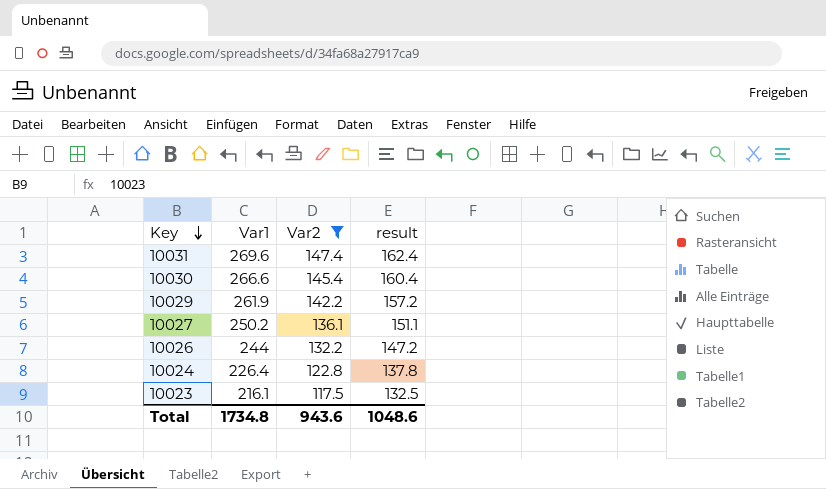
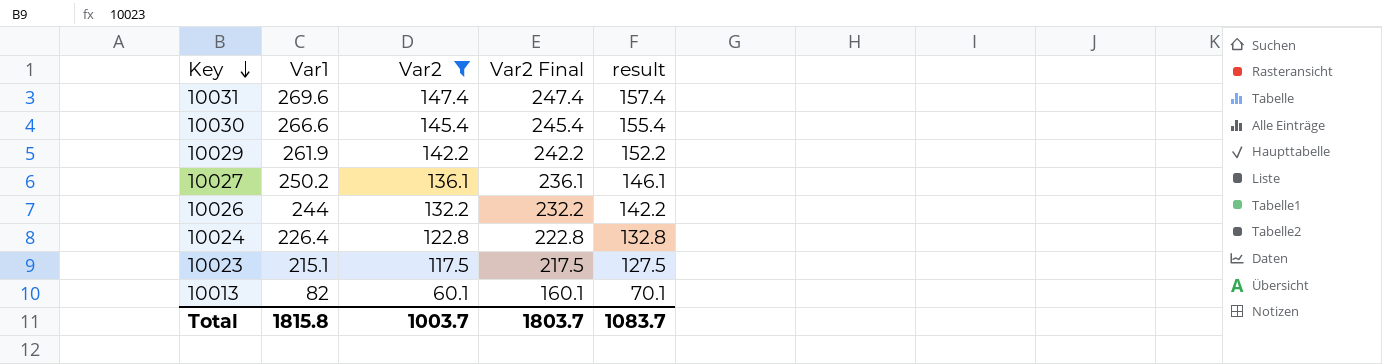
column Var2 Final | formula: none -> [Var2] + 100
column result | formula: [Var2] + 15 -> [Var2] + 10
10023 | Var1: 216.1 -> 215.1
row 10013: none -> 82 | 60.1 | 160.1 | 70.1
Total | Var1: 1734.8 -> 1815.8
Total | Var2: 943.6 -> 1003.7
Total | result: 1048.6 -> 1083.7

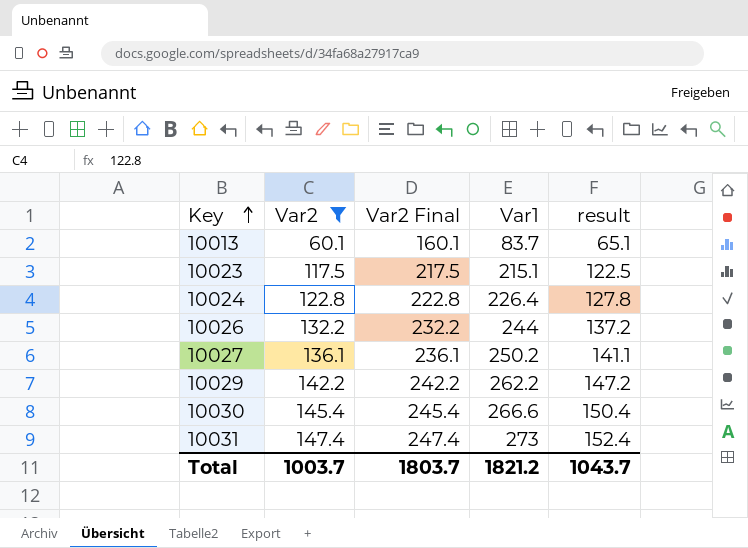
row order: Key descending -> Key ascending
column Var1 | position: 2 -> 4
column result | formula: [Var2] + 10 -> [Var2] + 5
10013 | Var1: 82 -> 83.7
10029 | Var1: 261.9 -> 262.2
10031 | Var1: 269.6 -> 273
Total | Var1: 1815.8 -> 1821.2
Total | result: 1083.7 -> 1043.7

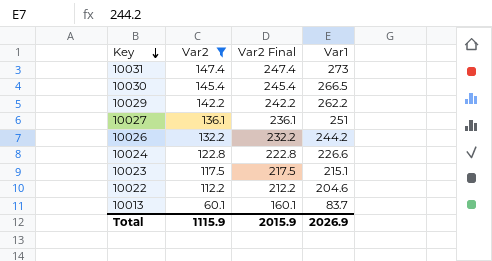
row order: Key ascending -> Key descending
column result | formula: [Var2] + 5 -> none
10030 | Var1: 266.6 -> 266.5
10027 | Var1: 250.2 -> 251
10026 | Var1: 244 -> 244.2
10024 | Var1: 226.4 -> 226.6
row 10022: none -> 112.2 | 212.2 | 204.6
Total | Var2: 1003.7 -> 1115.9
Total | Var2 Final: 1803.7 -> 2015.9
Total | Var1: 1821.2 -> 2026.9

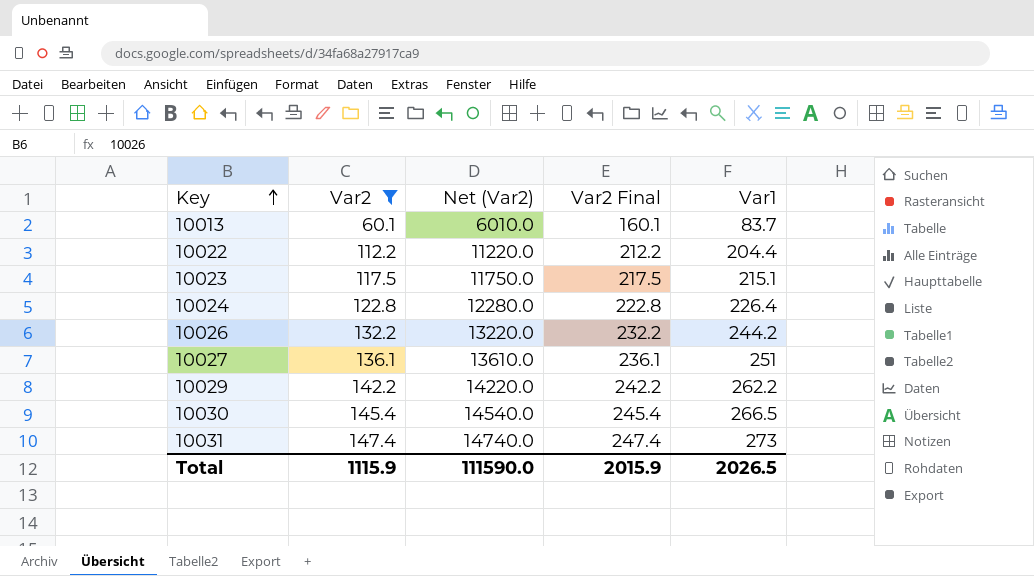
row order: Key descending -> Key ascending
column Net (Var2) | formula: none -> [Var2] * 100
10022 | Var1: 204.6 -> 204.4
10024 | Var1: 226.6 -> 226.4
Total | Var1: 2026.9 -> 2026.5

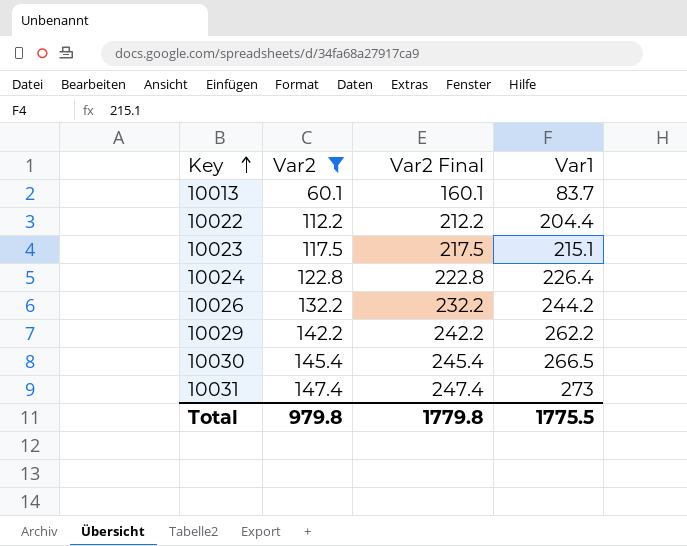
column Net (Var2) | formula: [Var2] * 100 -> none
row 10027: 136.1 | 13610.0 | 236.1 | 251 -> none
Total | Var2: 1115.9 -> 979.8
Total | Var2 Final: 2015.9 -> 1779.8
Total | Var1: 2026.5 -> 1775.5

